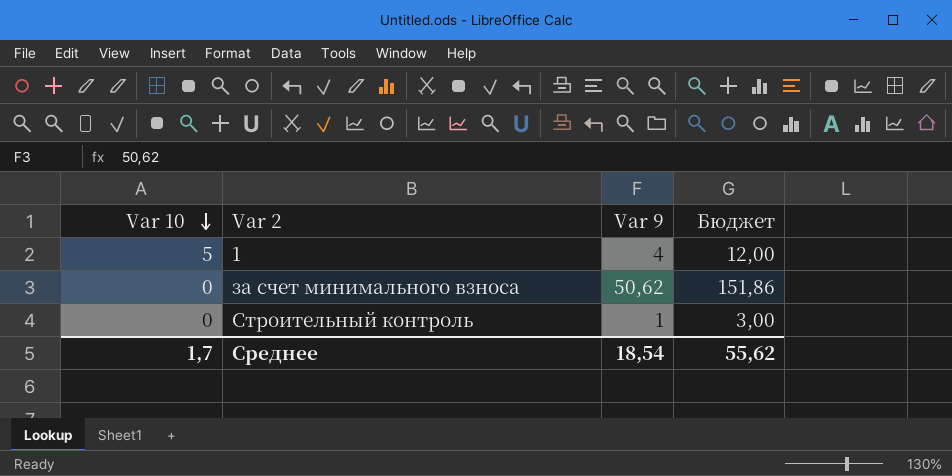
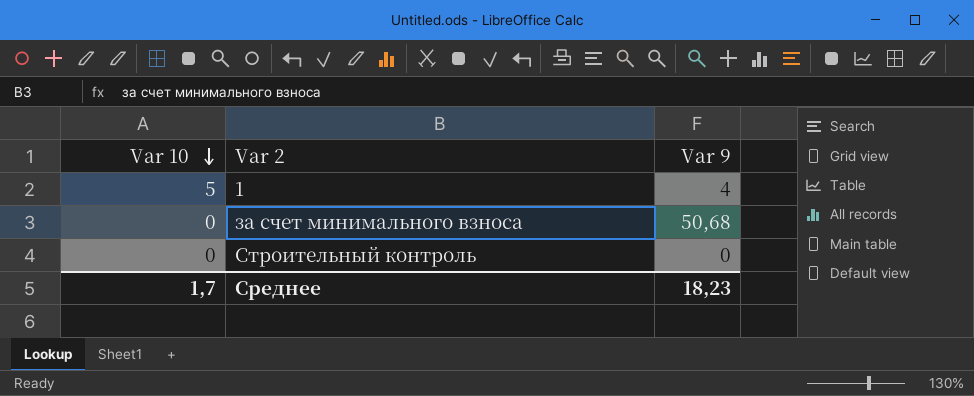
column Бюджет | formula: [Var 9] * 3 -> none
за счет минимального взноса | Var 9: 50,62 -> 50,68
Строительный контроль | Var 9: 1 -> 0
Среднее | Var 9: 18,54 -> 18,23

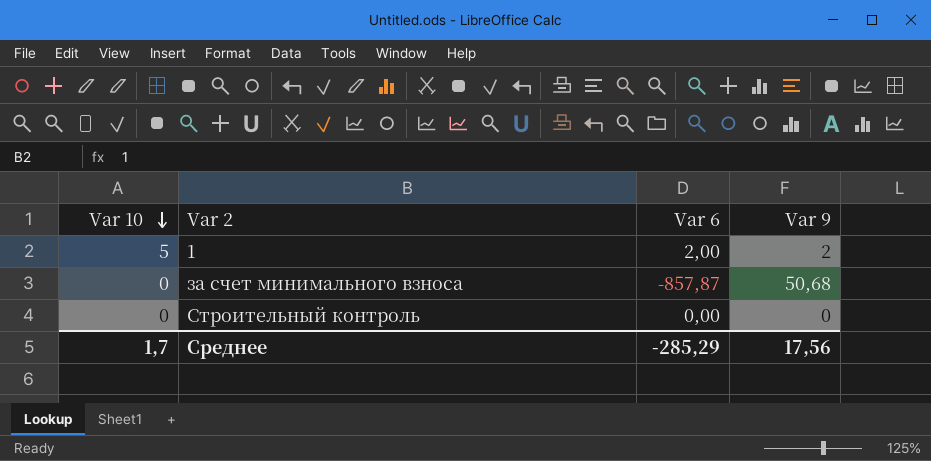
column Var 6 | position: none -> 3
1 | Var 9: 4 -> 2
Среднее | Var 9: 18,23 -> 17,56

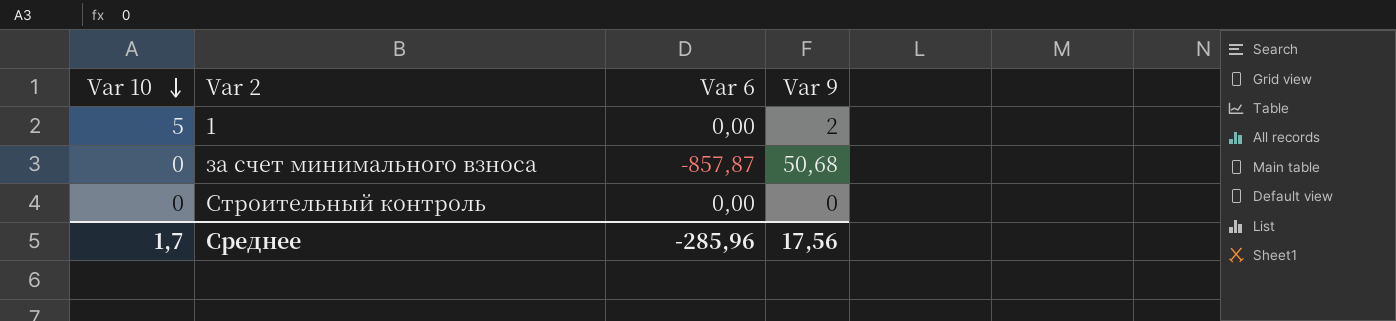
1 | Var 6: 2,00 -> 0,00
Среднее | Var 6: -285,29 -> -285,96

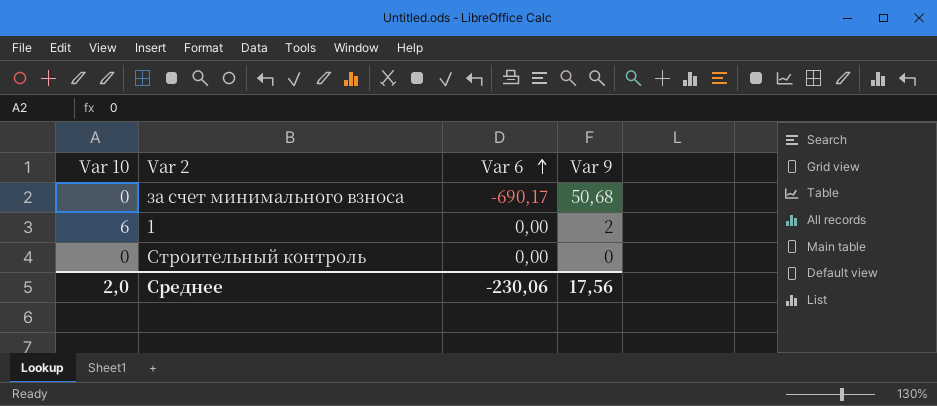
row order: Var 10 descending -> Var 6 ascending
за счет минимального взноса | Var 6: -857,87 -> -690,17
1 | Var 10: 5 -> 6
Среднее | Var 10: 1,7 -> 2,0
Среднее | Var 6: -285,96 -> -230,06

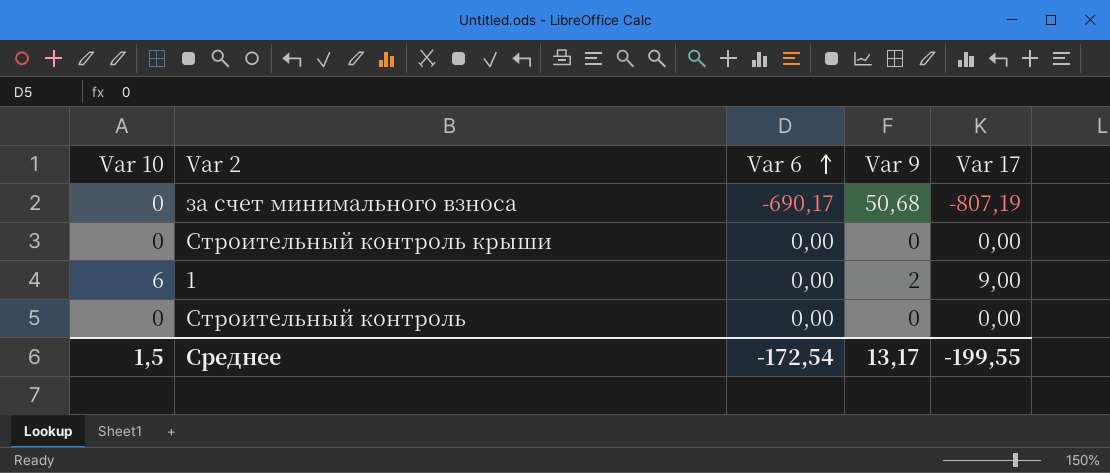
column Var 17 | position: none -> 5
row Строительный контроль крыши: none -> 0 | 0,00 | 0 | 0,00
Среднее | Var 10: 2,0 -> 1,5
Среднее | Var 6: -230,06 -> -172,54
Среднее | Var 9: 17,56 -> 13,17

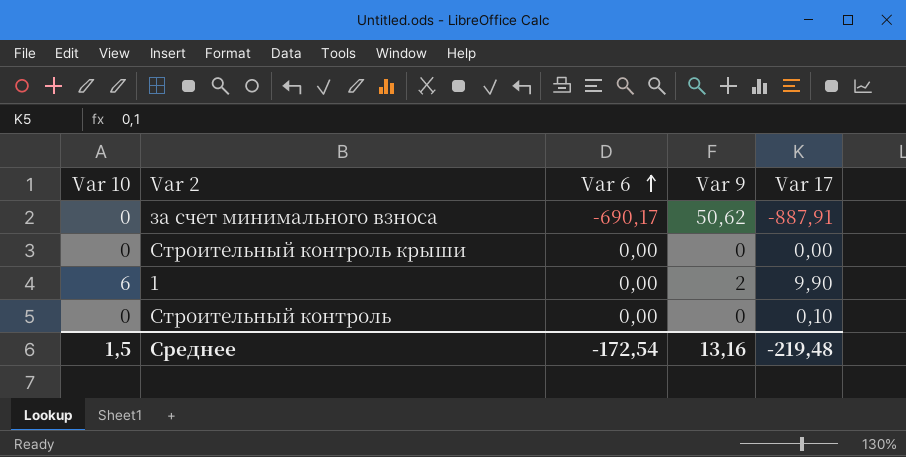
за счет минимального взноса | Var 9: 50,68 -> 50,62
за счет минимального взноса | Var 17: -807,19 -> -887,91
1 | Var 17: 9,00 -> 9,90
Строительный контроль | Var 17: 0,00 -> 0,10
Среднее | Var 9: 13,17 -> 13,16
Среднее | Var 17: -199,55 -> -219,48

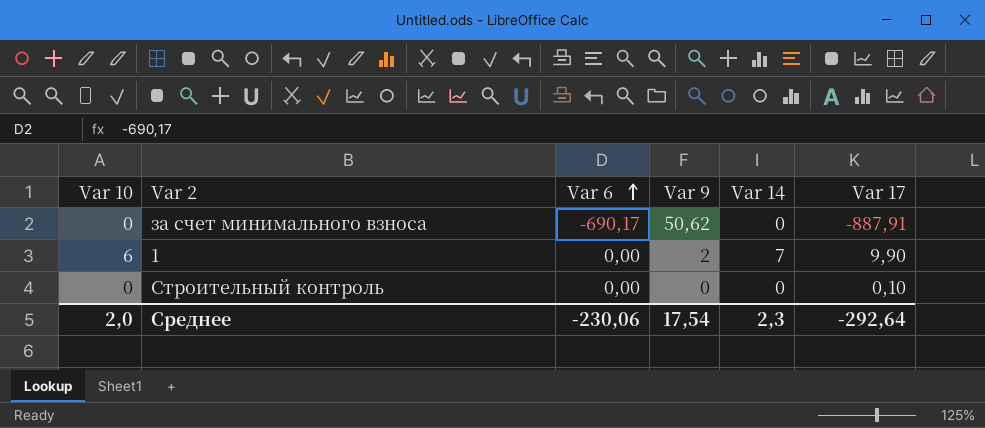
column Var 14 | position: none -> 5
row Строительный контроль крыши: 0 | 0,00 | 0 | 0,00 -> none
Среднее | Var 10: 1,5 -> 2,0
Среднее | Var 6: -172,54 -> -230,06
Среднее | Var 9: 13,16 -> 17,54
Среднее | Var 17: -219,48 -> -292,64

